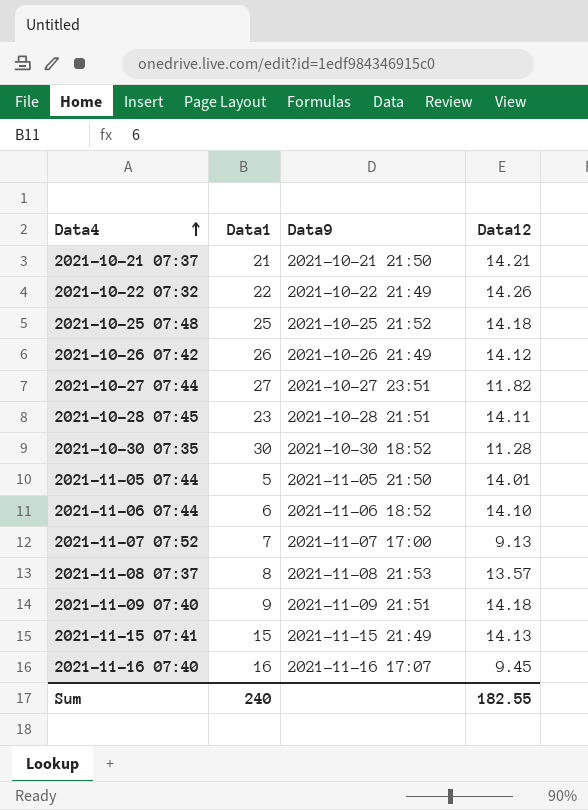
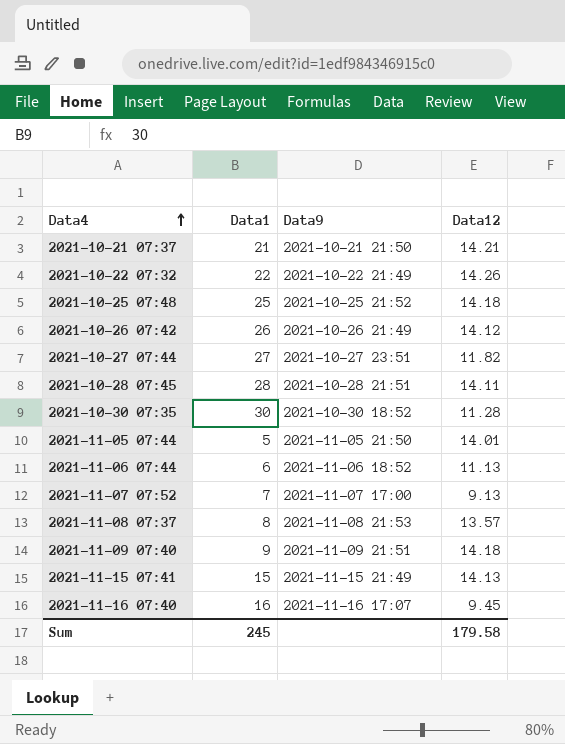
2021-10-28 07:45 | Data1: 23 -> 28
2021-11-06 07:44 | Data12: 14.10 -> 11.13
Sum | Data1: 240 -> 245
Sum | Data12: 182.55 -> 179.58

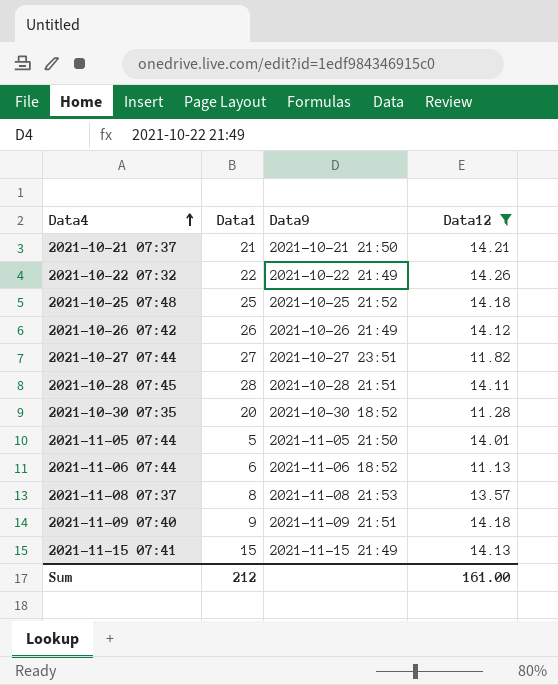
filter: none -> Data12 >= 11.13
2021-10-30 07:35 | Data1: 30 -> 20
Sum | Data1: 245 -> 212
Sum | Data12: 179.58 -> 161.00

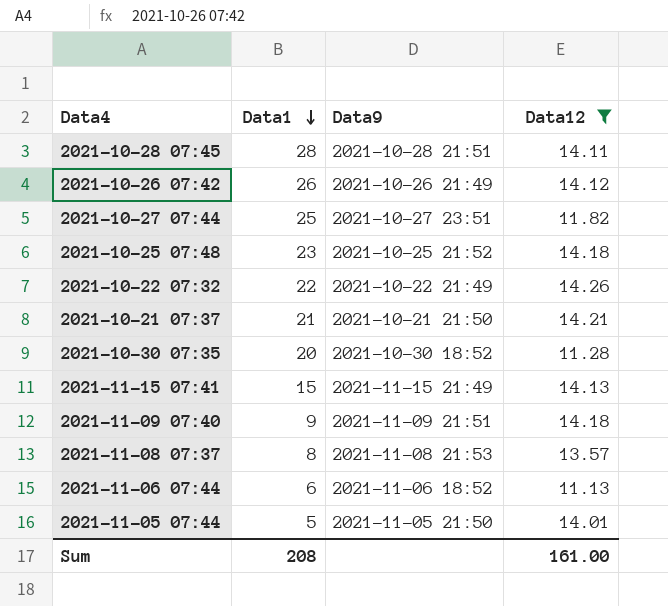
row order: Data4 ascending -> Data1 descending
2021-10-27 07:44 | Data1: 27 -> 25
2021-10-25 07:48 | Data1: 25 -> 23
Sum | Data1: 212 -> 208

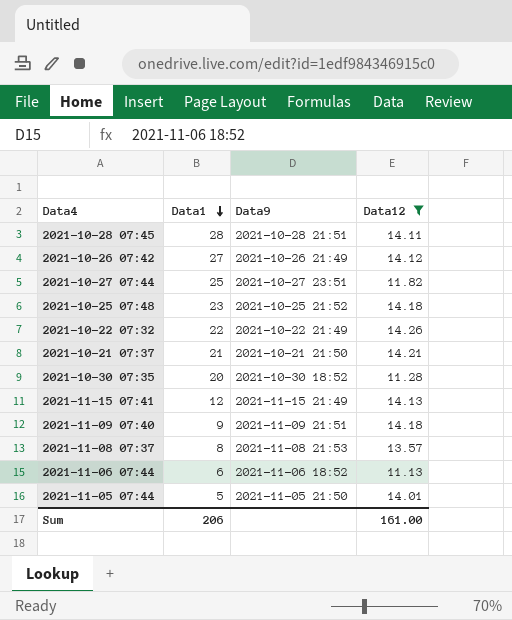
2021-10-26 07:42 | Data1: 26 -> 27
2021-11-15 07:41 | Data1: 15 -> 12
Sum | Data1: 208 -> 206

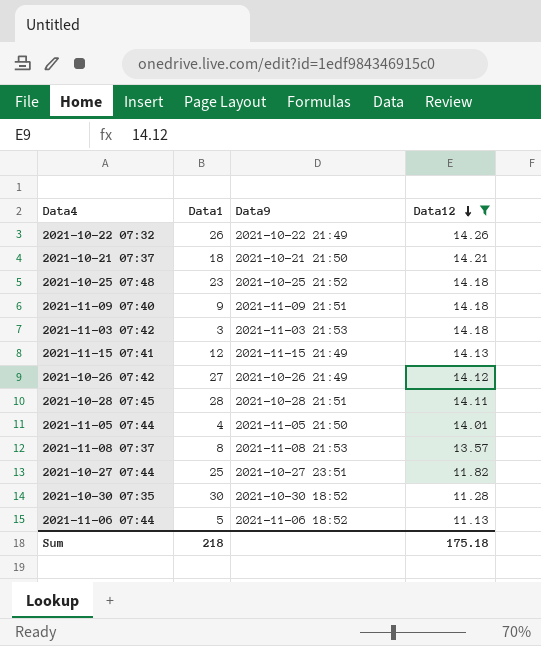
row order: Data1 descending -> Data12 descending
2021-10-22 07:32 | Data1: 22 -> 26
2021-10-21 07:37 | Data1: 21 -> 18
row 2021-11-03 07:42: none -> 3 | 2021-11-03 21:53 | 14.18
2021-11-05 07:44 | Data1: 5 -> 4
2021-10-30 07:35 | Data1: 20 -> 30
2021-11-06 07:44 | Data1: 6 -> 5
Sum | Data1: 206 -> 218
Sum | Data12: 161.00 -> 175.18

